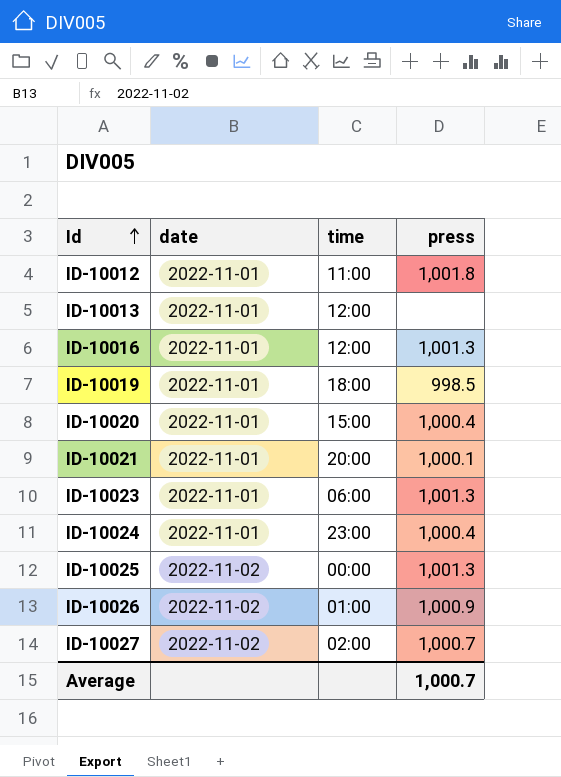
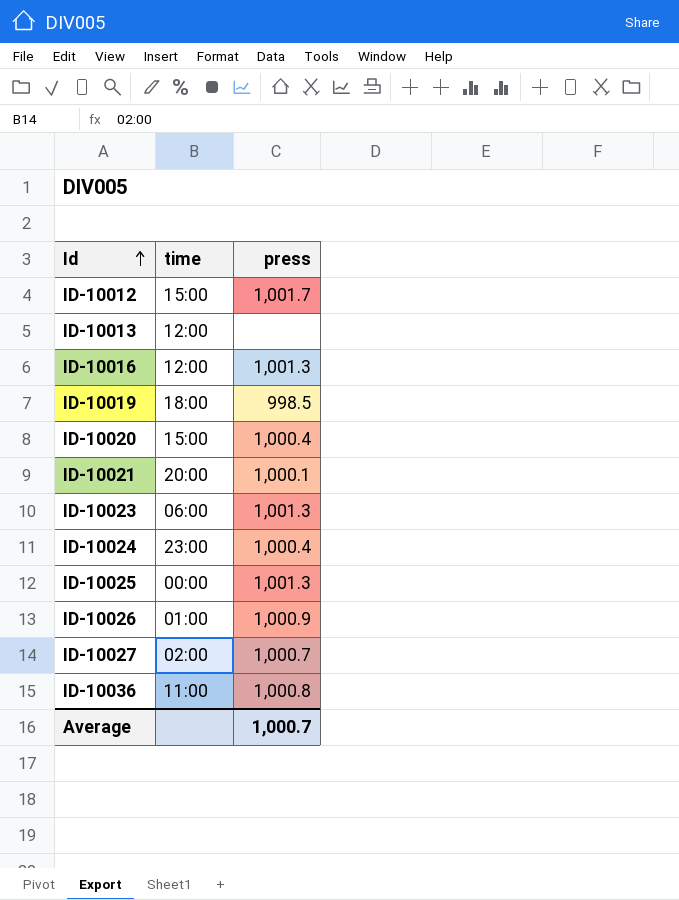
column date | position: 2 -> none
ID-10012 | time: 11:00 -> 15:00
ID-10012 | press: 1,001.8 -> 1,001.7
row ID-10036: none -> 11:00 | 1,000.8

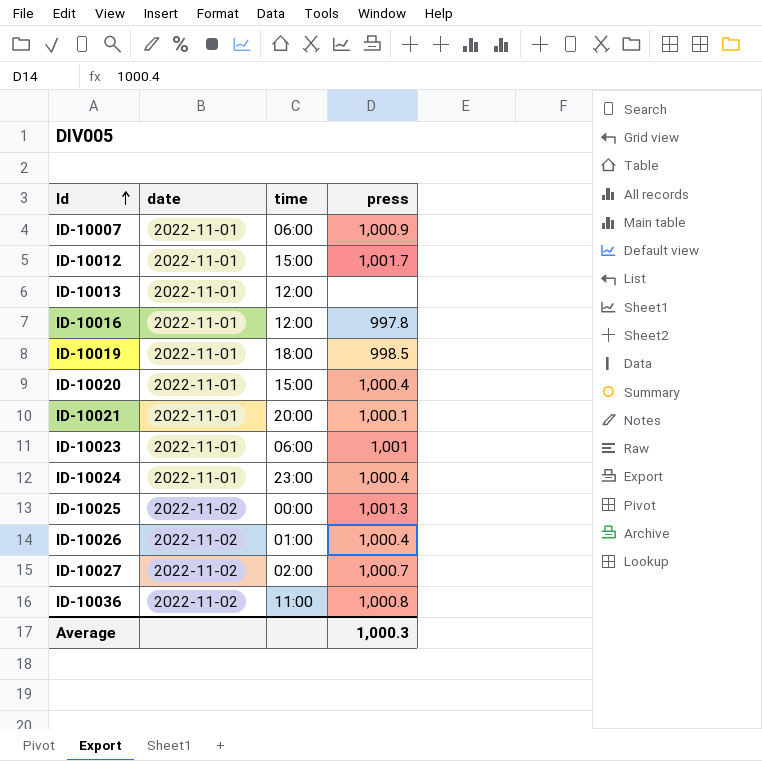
column date | position: none -> 2
row ID-10007: none -> 2022-11-01 | 06:00 | 1,000.9
ID-10016 | press: 1,001.3 -> 997.8
ID-10023 | press: 1,001.3 -> 1,001
ID-10026 | press: 1,000.9 -> 1,000.4
Average | press: 1,000.7 -> 1,000.3

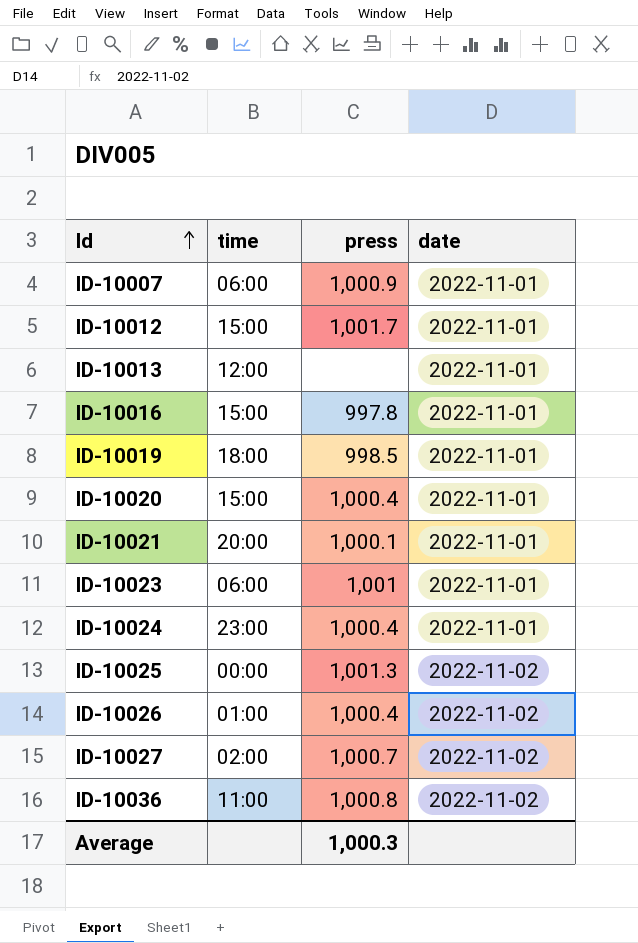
column date | position: 2 -> 4
ID-10016 | time: 12:00 -> 15:00

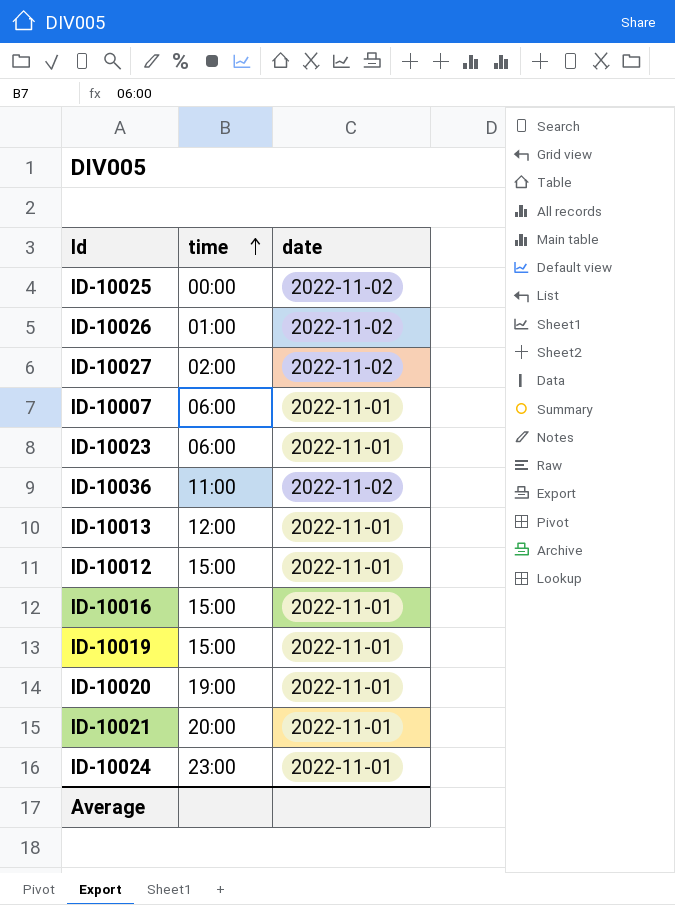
row order: Id ascending -> time ascending
column press | position: 3 -> none
ID-10019 | time: 18:00 -> 15:00
ID-10020 | time: 15:00 -> 19:00

